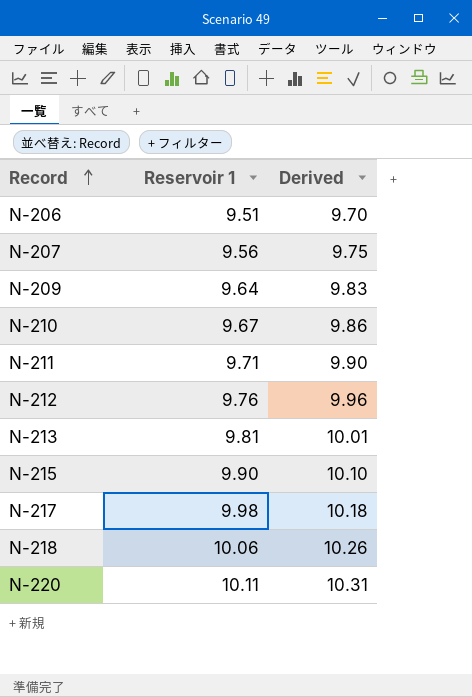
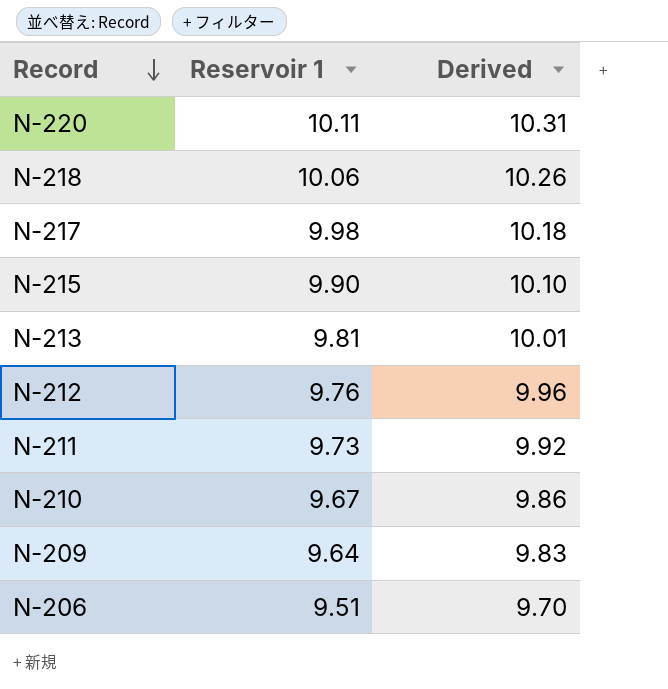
row order: Record ascending -> Record descending
row N-207: 9.56 | 9.75 -> none
N-211 | Reservoir 1: 9.71 -> 9.73
N-211 | Derived: 9.90 -> 9.92

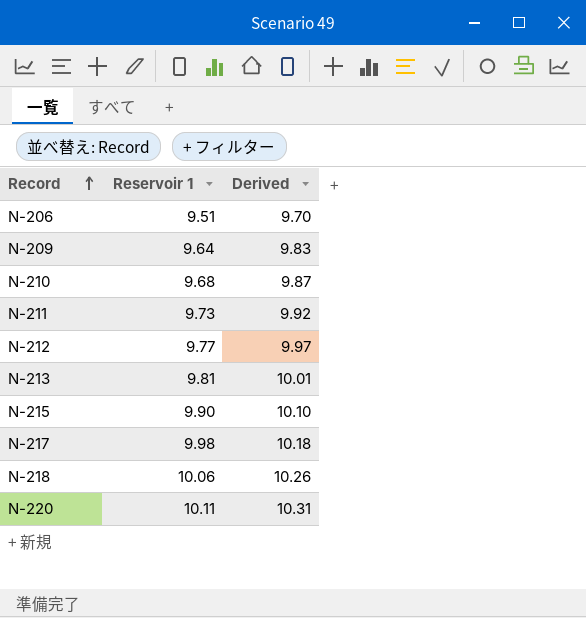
row order: Record descending -> Record ascending
N-210 | Reservoir 1: 9.67 -> 9.68
N-210 | Derived: 9.86 -> 9.87
N-212 | Reservoir 1: 9.76 -> 9.77
N-212 | Derived: 9.96 -> 9.97

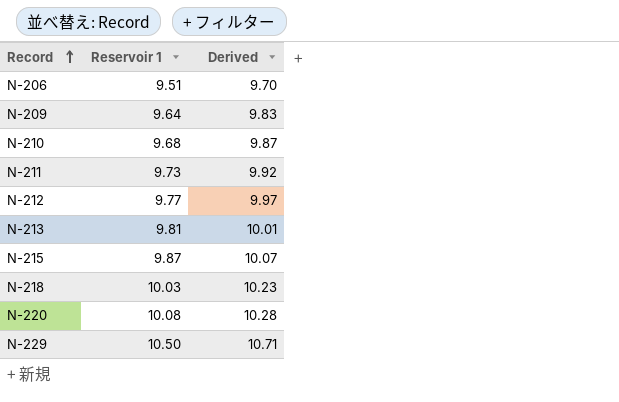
row N-217: 9.98 | 10.18 -> none
N-215 | Reservoir 1: 9.90 -> 9.87
N-215 | Derived: 10.10 -> 10.07
N-218 | Reservoir 1: 10.06 -> 10.03
N-218 | Derived: 10.26 -> 10.23
N-220 | Reservoir 1: 10.11 -> 10.08
N-220 | Derived: 10.31 -> 10.28
row N-229: none -> 10.50 | 10.71

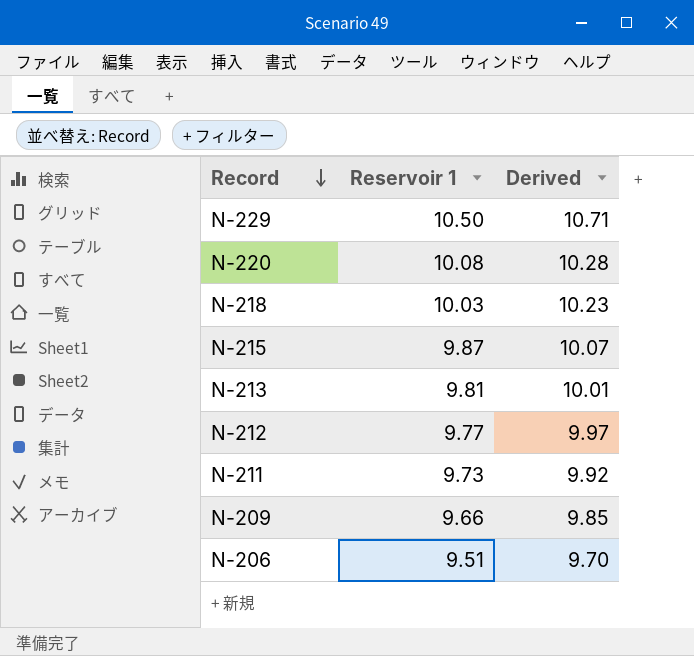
row order: Record ascending -> Record descending
row N-210: 9.68 | 9.87 -> none
N-209 | Reservoir 1: 9.64 -> 9.66
N-209 | Derived: 9.83 -> 9.85

